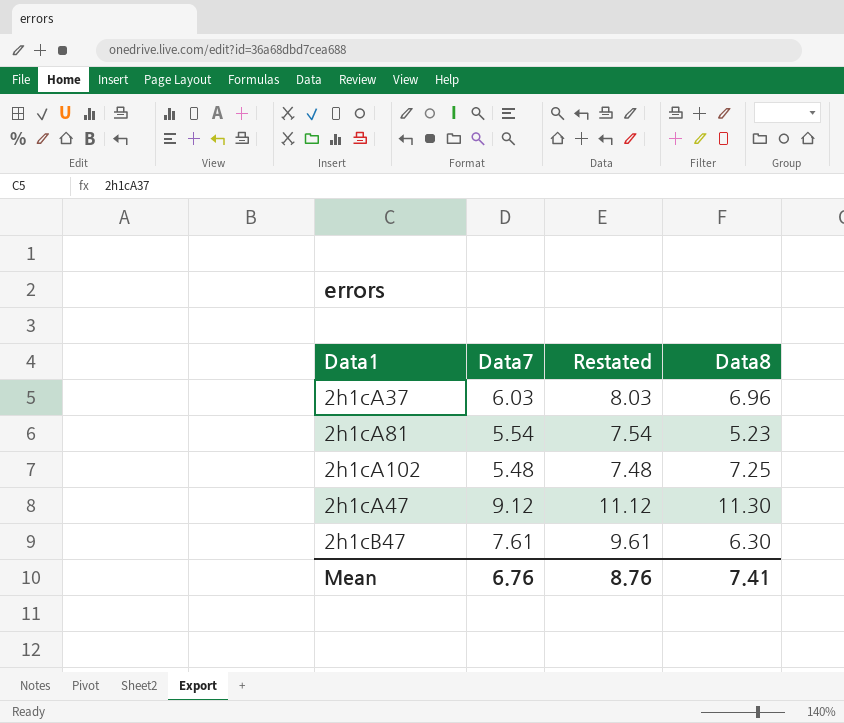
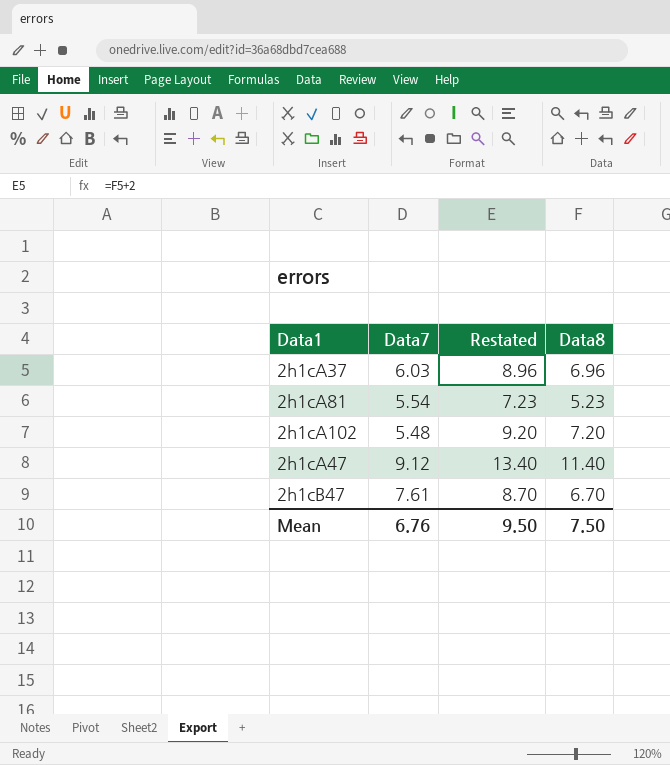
column Restated | formula: [Data7] + 2 -> [Data8] + 2
2h1cA102 | Data8: 7.25 -> 7.20
2h1cA47 | Data8: 11.30 -> 11.40
2h1cB47 | Data8: 6.30 -> 6.70
Mean | Restated: 8.76 -> 9.50
Mean | Data8: 7.41 -> 7.50

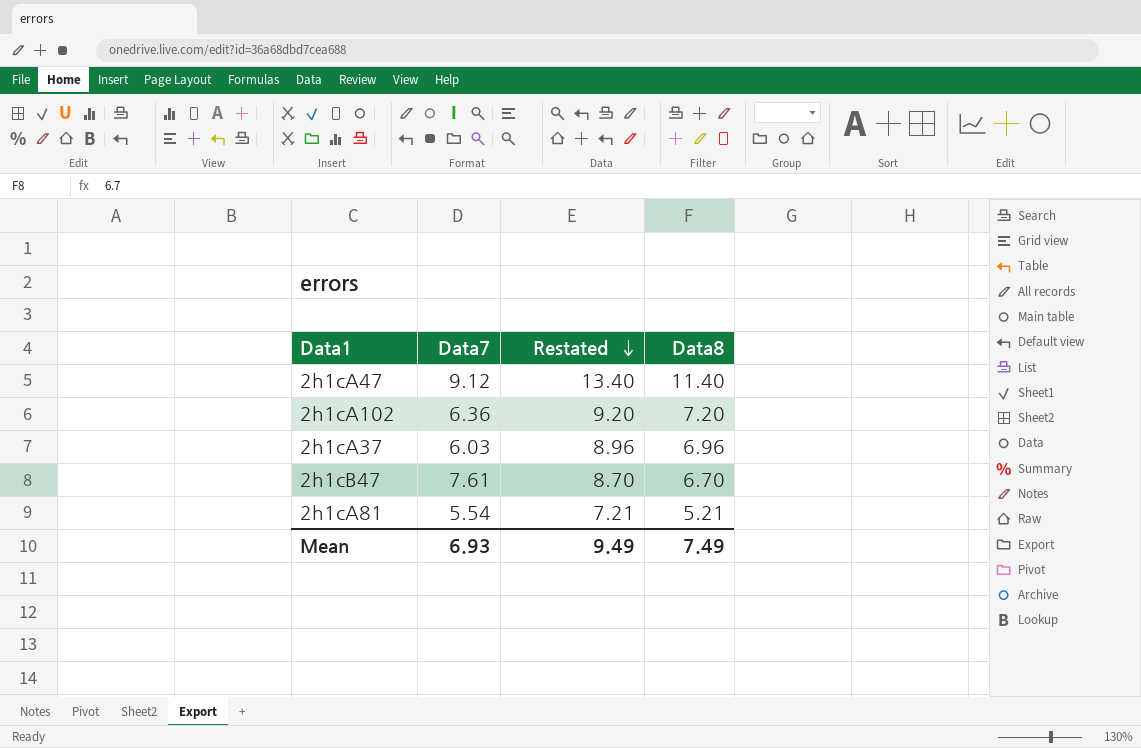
row order: none -> Restated descending
2h1cA102 | Data7: 5.48 -> 6.36
2h1cA81 | Restated: 7.23 -> 7.21
2h1cA81 | Data8: 5.23 -> 5.21
Mean | Data7: 6.76 -> 6.93
Mean | Restated: 9.50 -> 9.49
Mean | Data8: 7.50 -> 7.49

